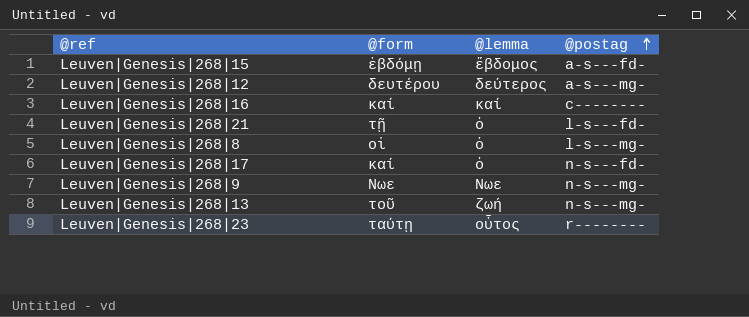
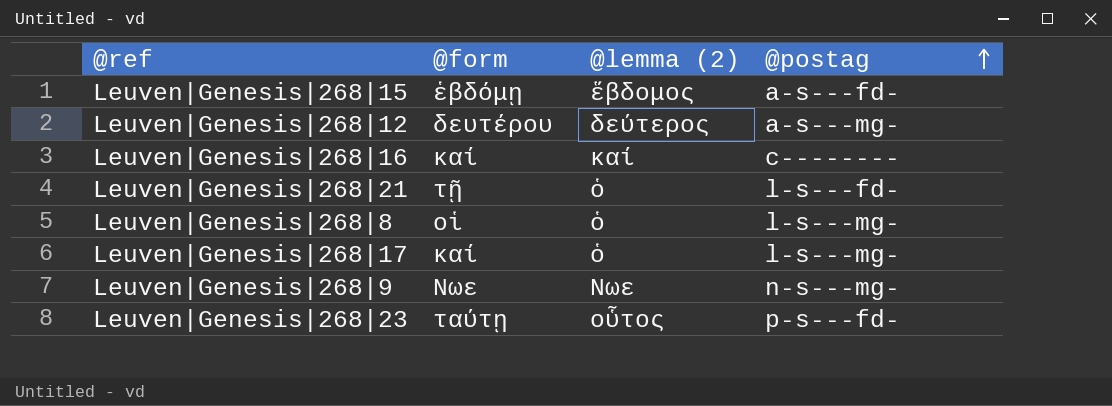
column name: @lemma -> @lemma (2)
row Leuven|Genesis|268|13: τοῦ | ζωή | n-s---mg- -> none
Leuven|Genesis|268|17 | @postag: n-s---fd- -> l-s---mg-
Leuven|Genesis|268|23 | @postag: r-------- -> p-s---fd-

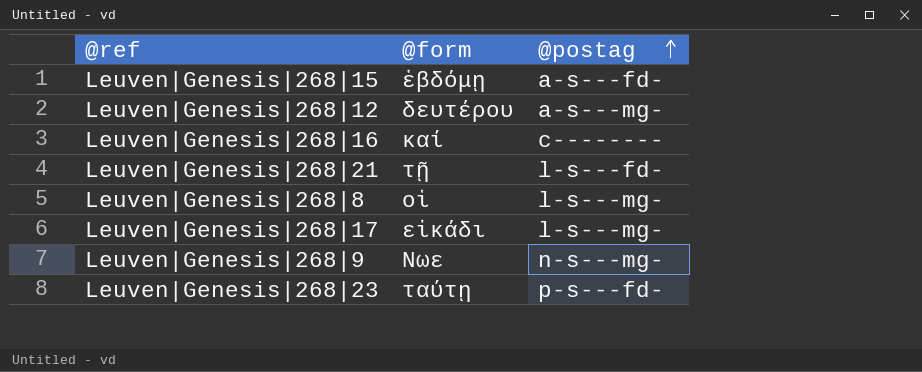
column @lemma (2) | position: 3 -> none
Leuven|Genesis|268|17 | @form: καί -> εἰκάδι

